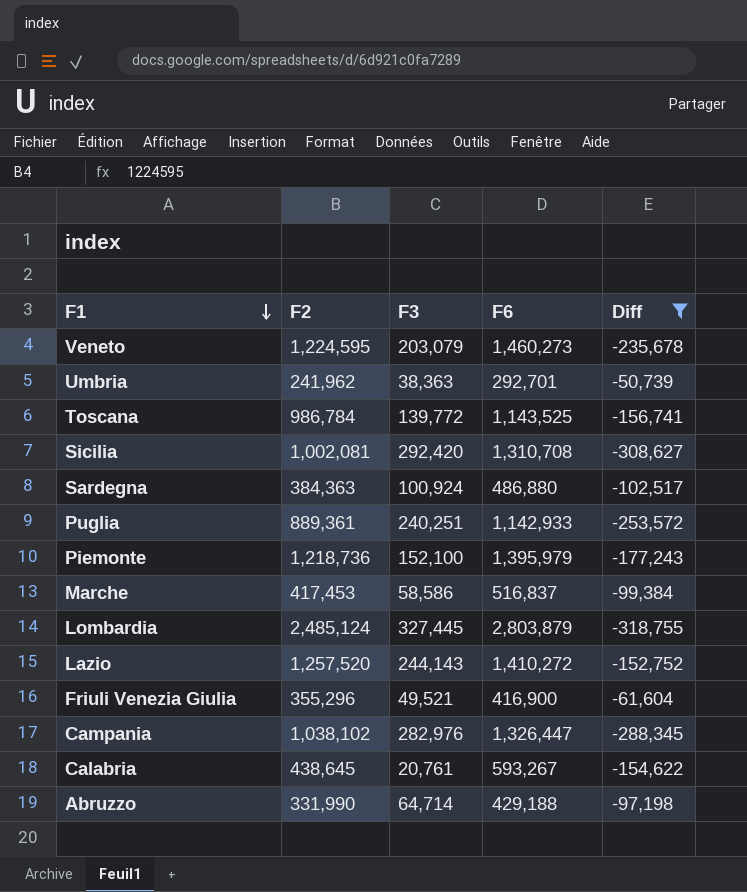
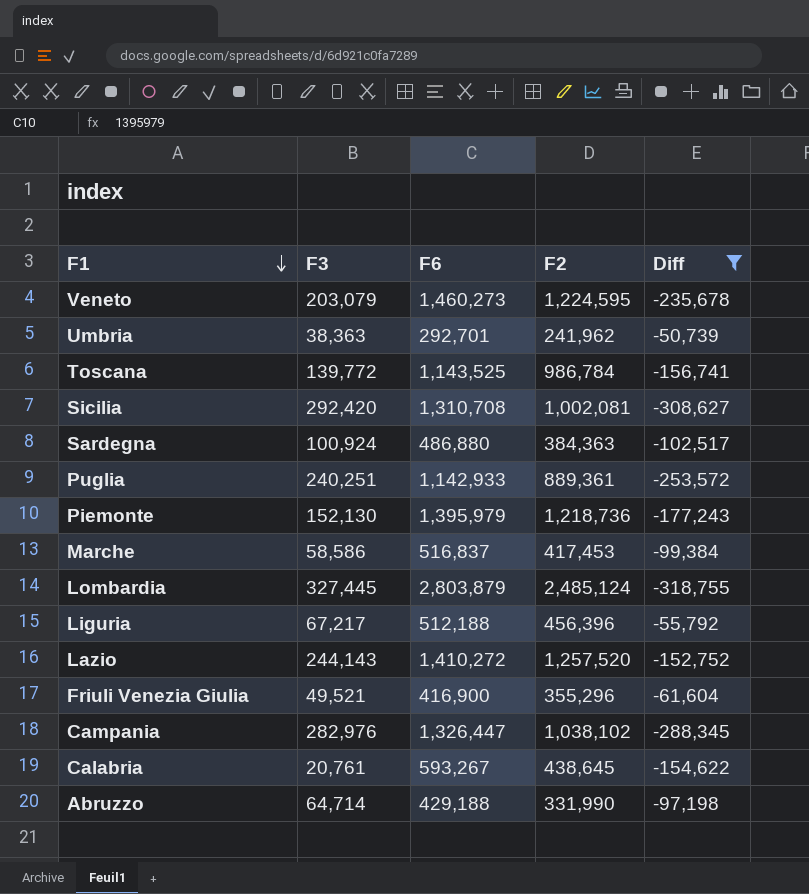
column F2 | position: 2 -> 4
Piemonte | F3: 152,100 -> 152,130
row Liguria: none -> 67,217 | 512,188 | 456,396 | -55,792

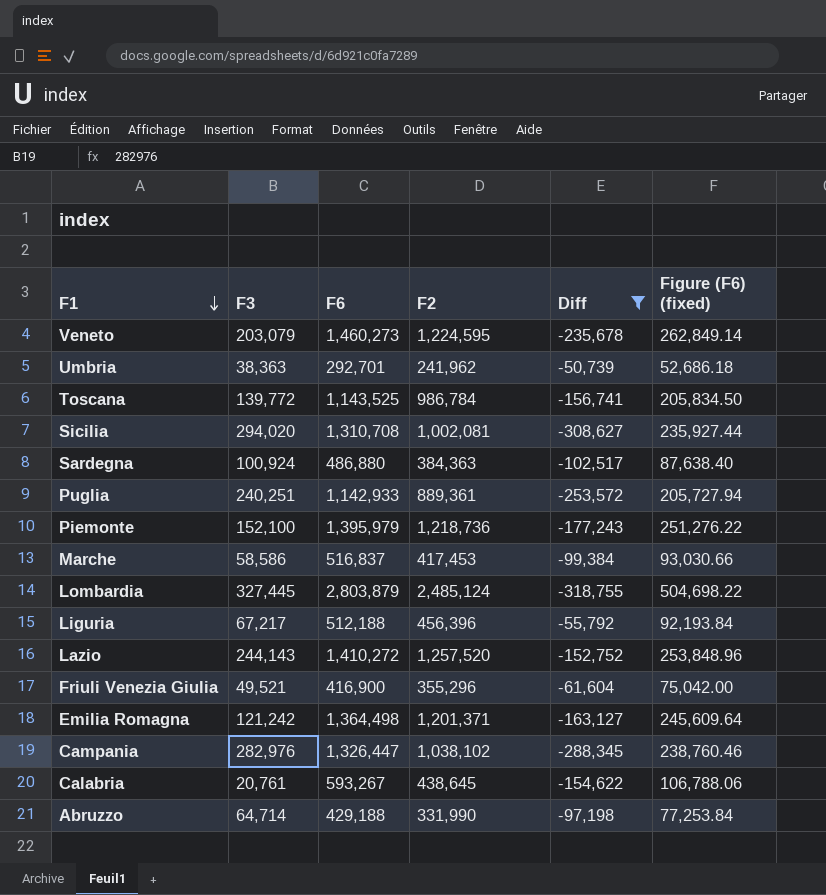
column Figure (F6) (fixed) | formula: none -> [F6] * 0.18
Sicilia | F3: 292,420 -> 294,020
Piemonte | F3: 152,130 -> 152,100
row Emilia Romagna: none -> 121,242 | 1,364,498 | 1,201,371 | -163,127 | 245,609.64

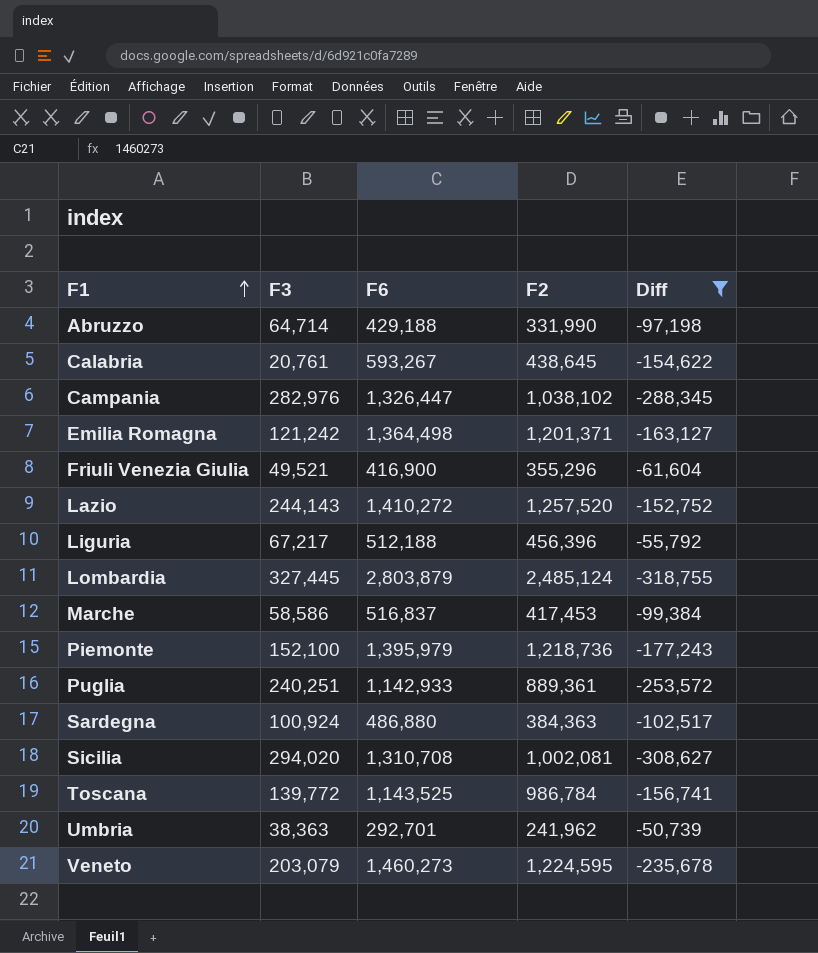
row order: F1 descending -> F1 ascending
column Figure (F6) (fixed) | formula: [F6] * 0.18 -> none

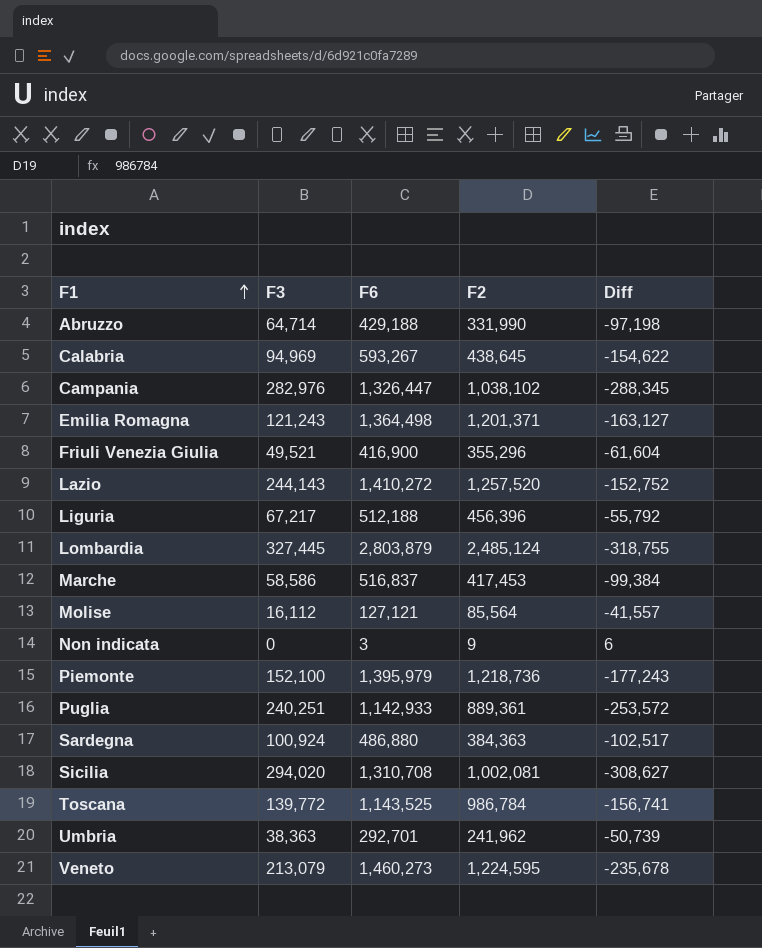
filter: Diff <= -50,739 -> none
Calabria | F3: 20,761 -> 94,969
Emilia Romagna | F3: 121,242 -> 121,243
Veneto | F3: 203,079 -> 213,079

